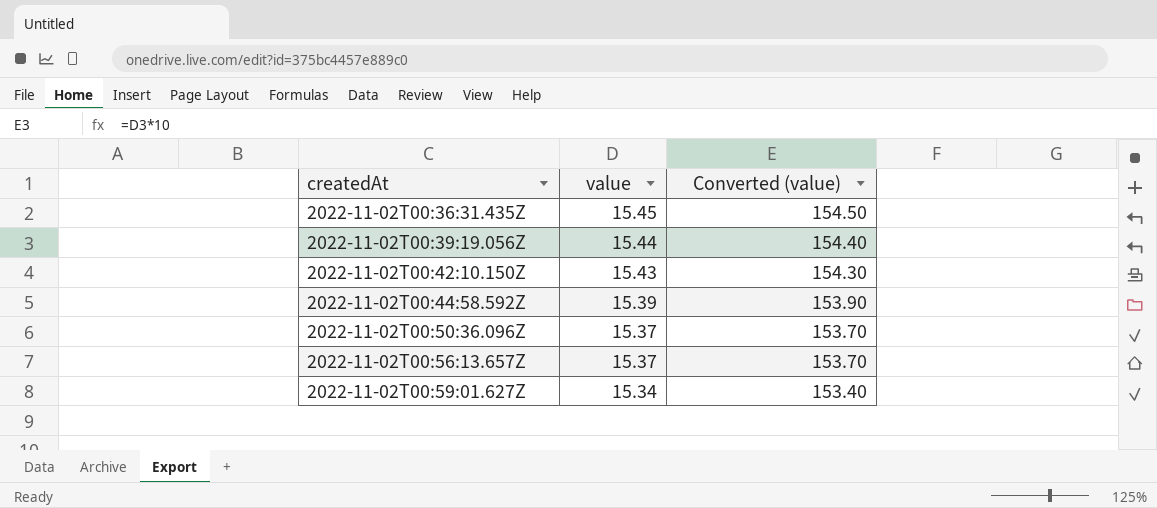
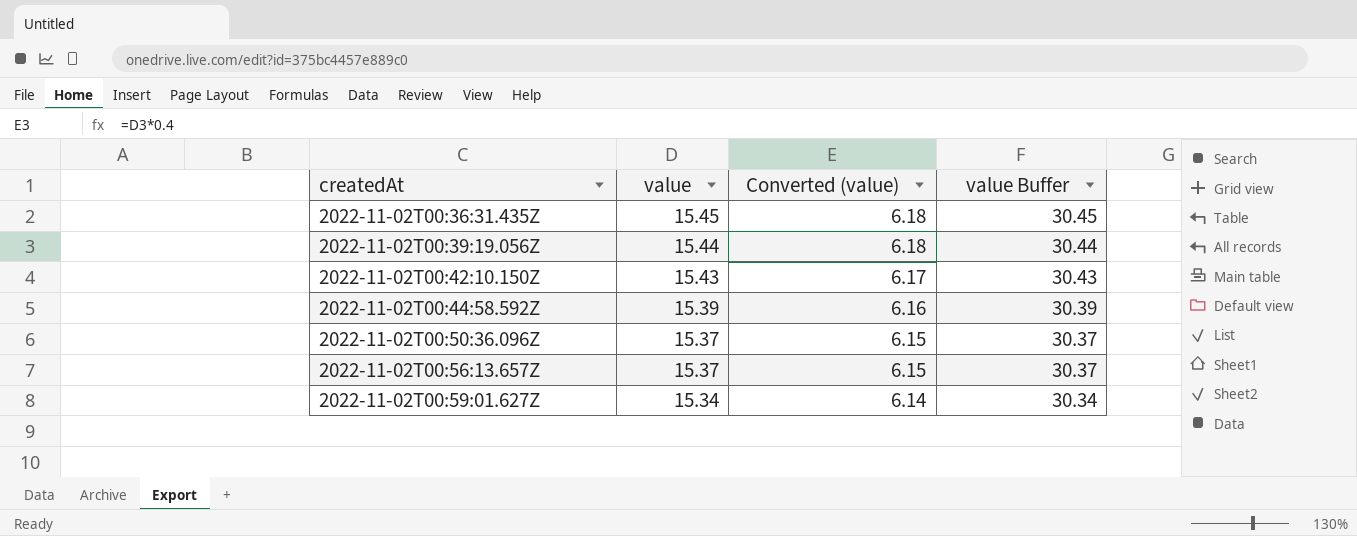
column Converted (value) | formula: [value] * 10 -> [value] * 0.4
column value Buffer | formula: none -> [value] + 15

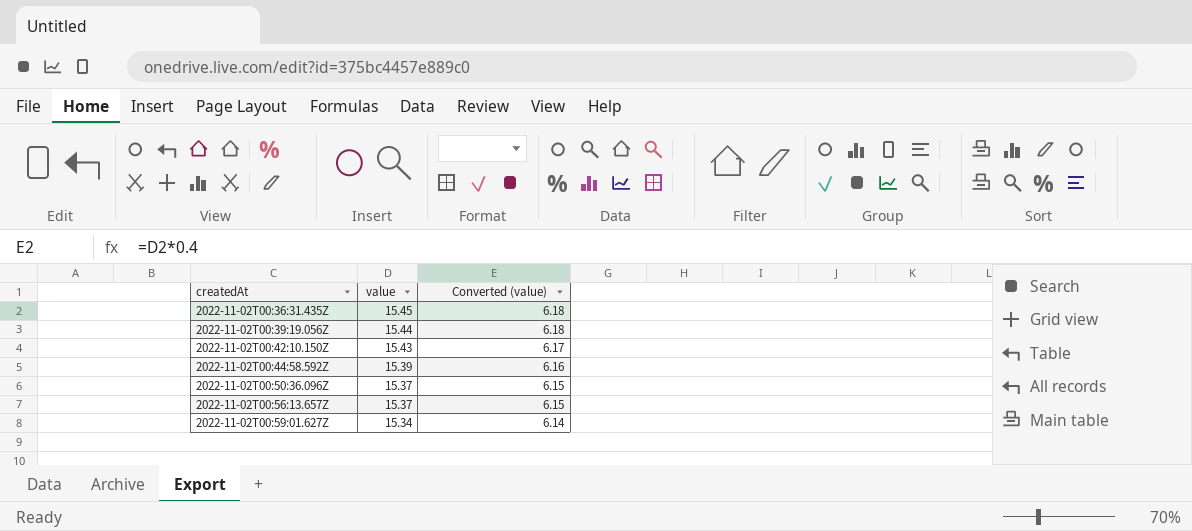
column value Buffer | formula: [value] + 15 -> none

